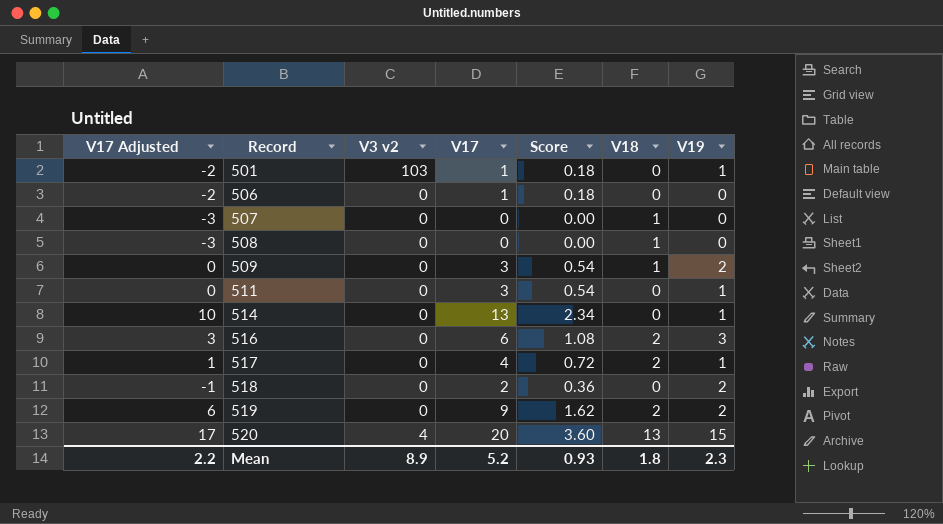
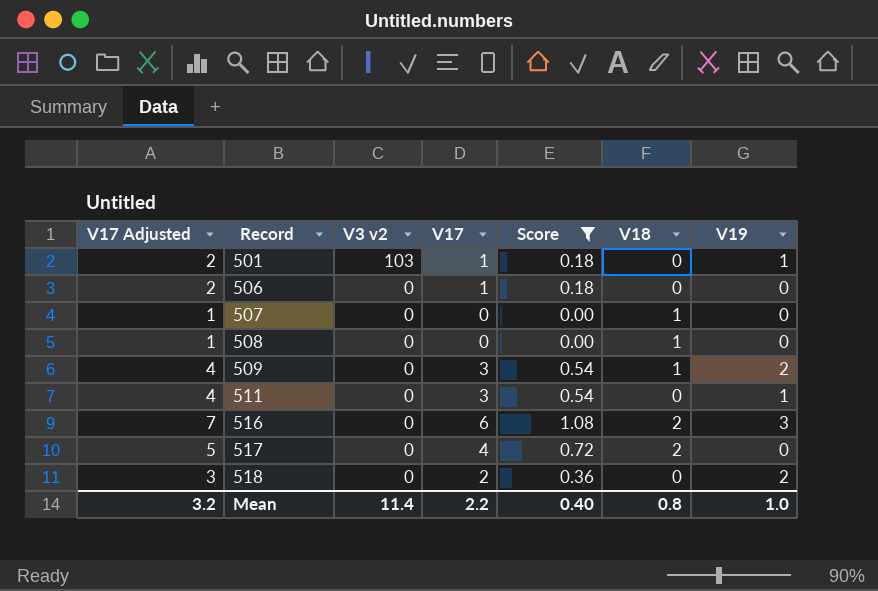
filter: none -> Score <= 1.08
column V17 Adjusted | formula: [V17] - 3 -> [V17] + 1
517 | V19: 1 -> 0
Mean | V17 Adjusted: 2.2 -> 3.2
Mean | V3 v2: 8.9 -> 11.4
Mean | V17: 5.2 -> 2.2
Mean | Score: 0.93 -> 0.40
Mean | V18: 1.8 -> 0.8
Mean | V19: 2.3 -> 1.0

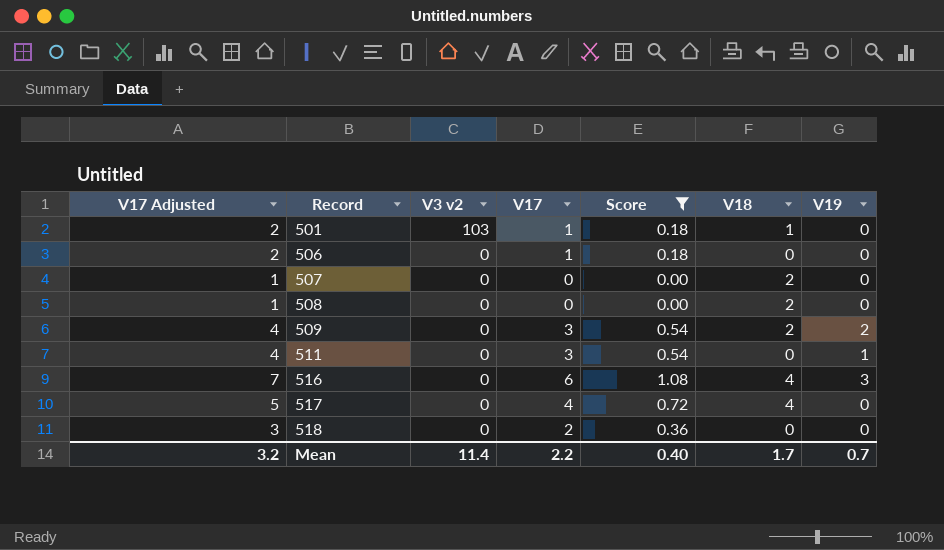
501 | V18: 0 -> 1
501 | V19: 1 -> 0
507 | V18: 1 -> 2
508 | V18: 1 -> 2
509 | V18: 1 -> 2
516 | V18: 2 -> 4
517 | V18: 2 -> 4
518 | V19: 2 -> 0
Mean | V18: 0.8 -> 1.7
Mean | V19: 1.0 -> 0.7

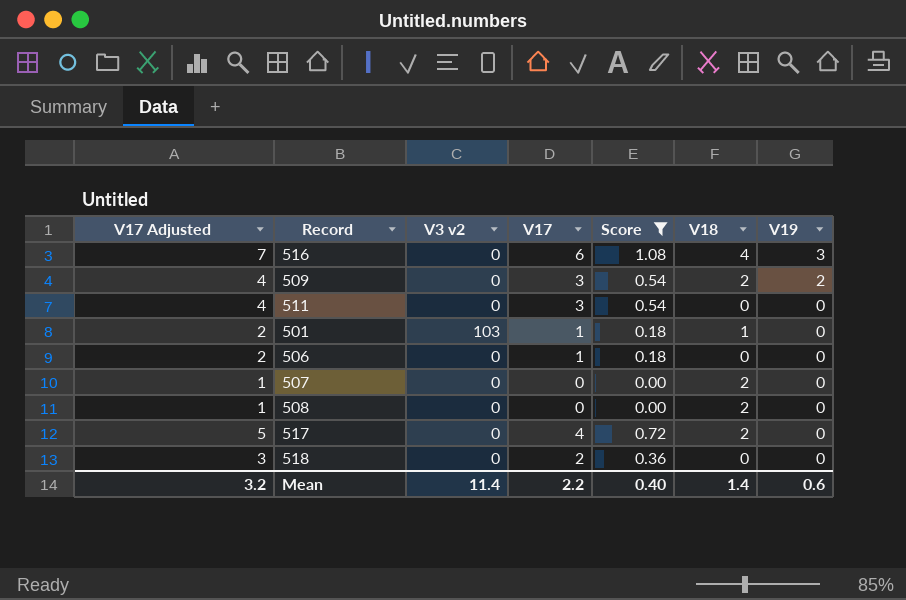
row order: Record ascending -> V19 descending
511 | V19: 1 -> 0
517 | V18: 4 -> 2
Mean | V18: 1.7 -> 1.4
Mean | V19: 0.7 -> 0.6

